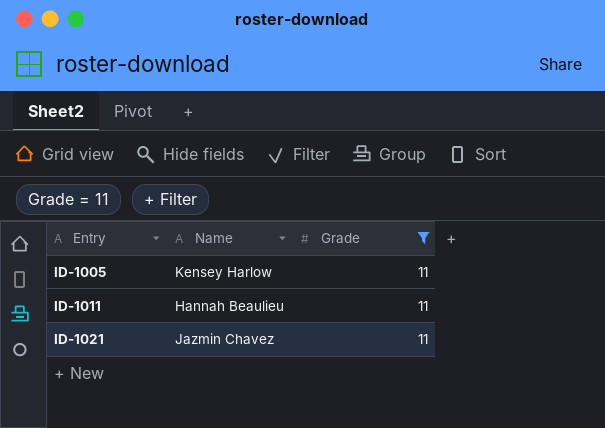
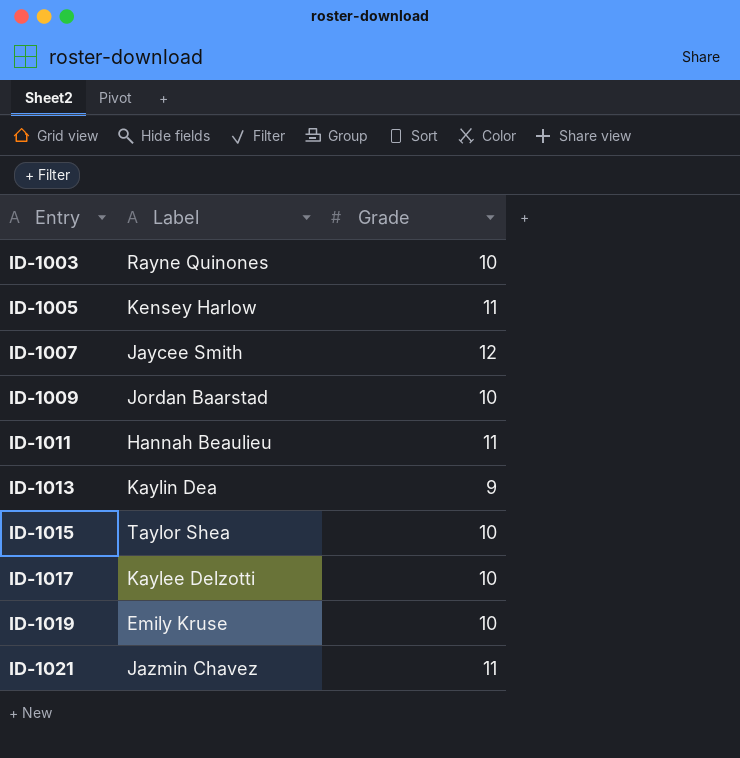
filter: Grade = 11 -> none
column name: Name -> Label

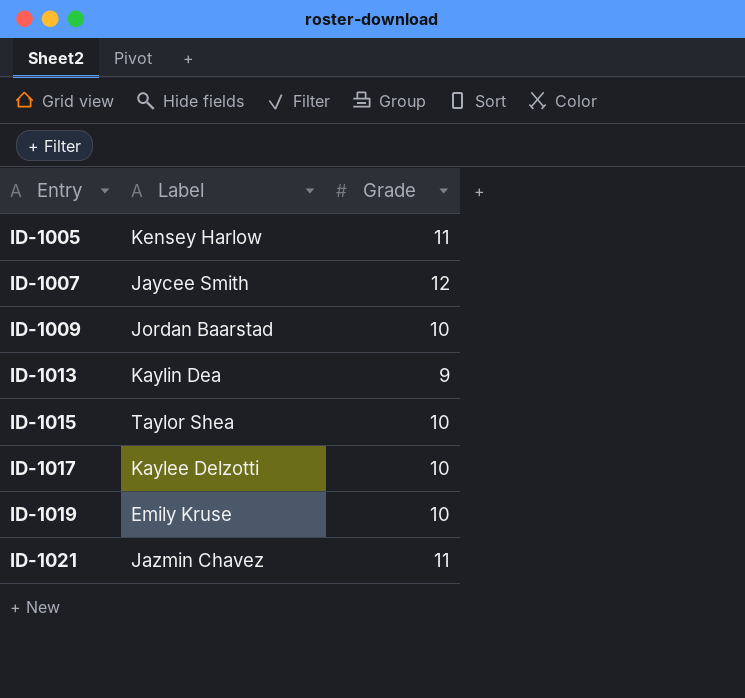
row ID-1003: Rayne Quinones | 10 -> none
row ID-1011: Hannah Beaulieu | 11 -> none

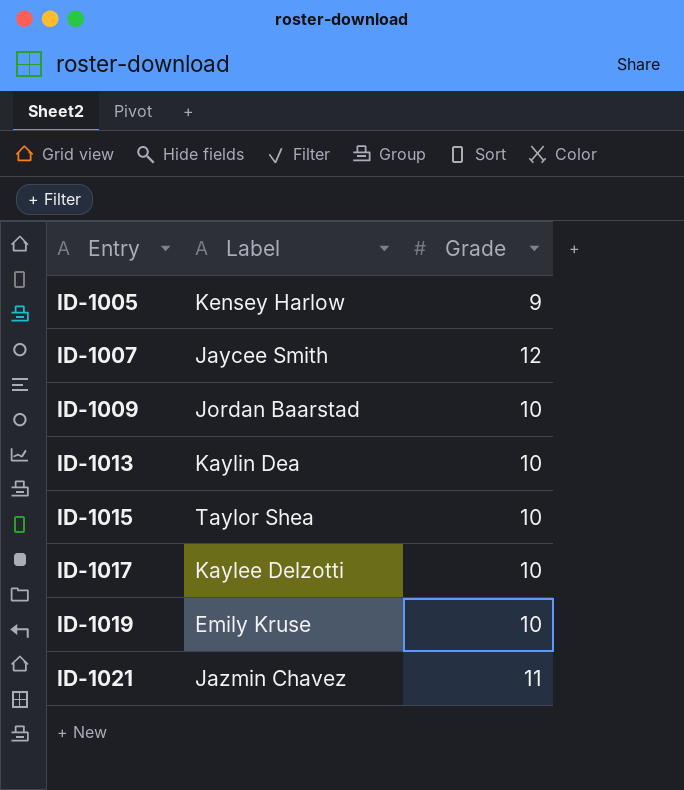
ID-1005 | Grade: 11 -> 9
ID-1013 | Grade: 9 -> 10

